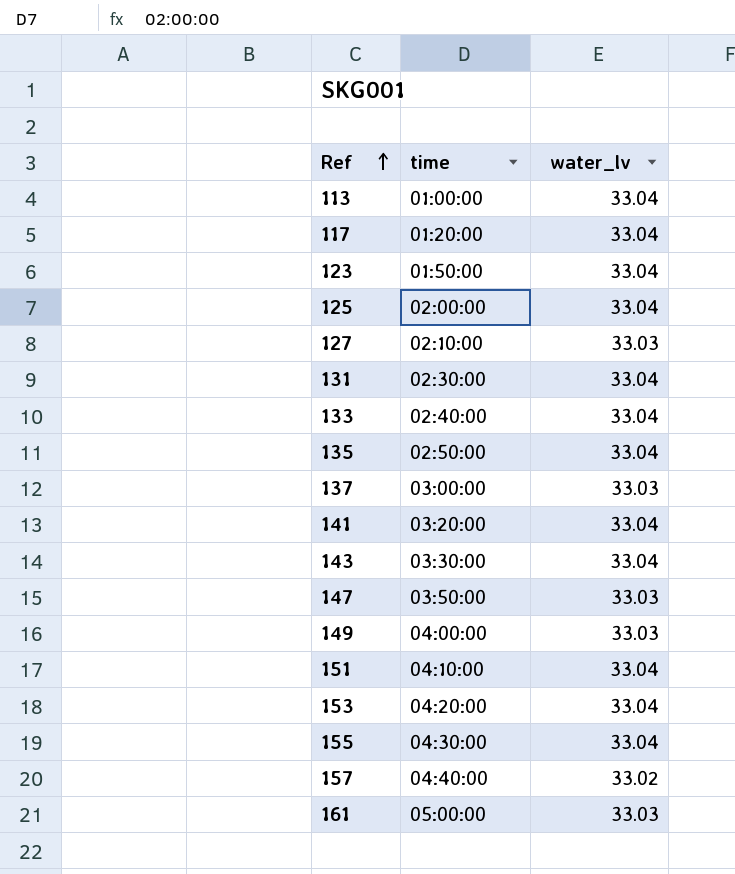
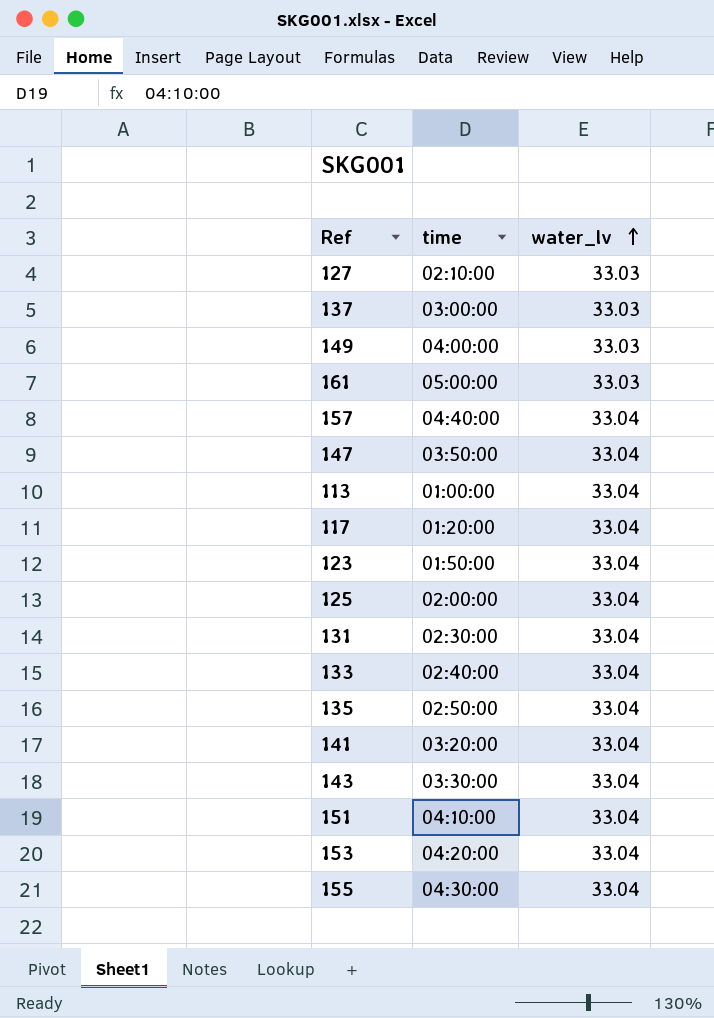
row order: Ref ascending -> water_lv ascending
157 | water_lv: 33.02 -> 33.04
147 | water_lv: 33.03 -> 33.04

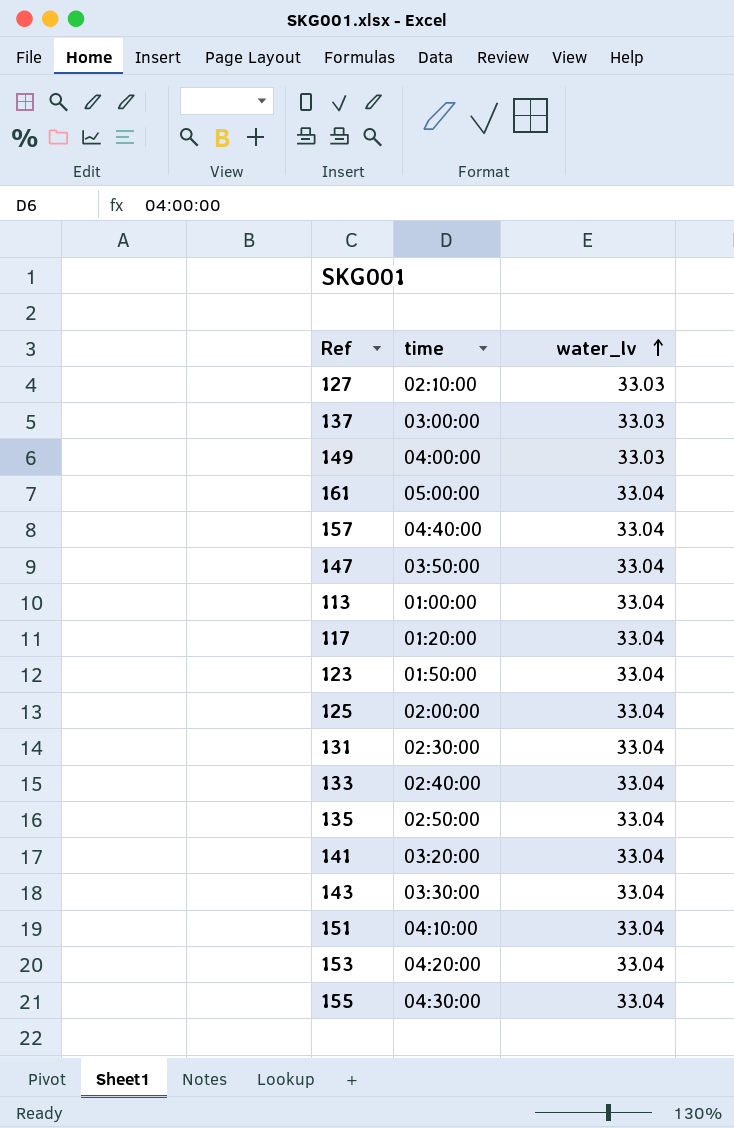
161 | water_lv: 33.03 -> 33.04

